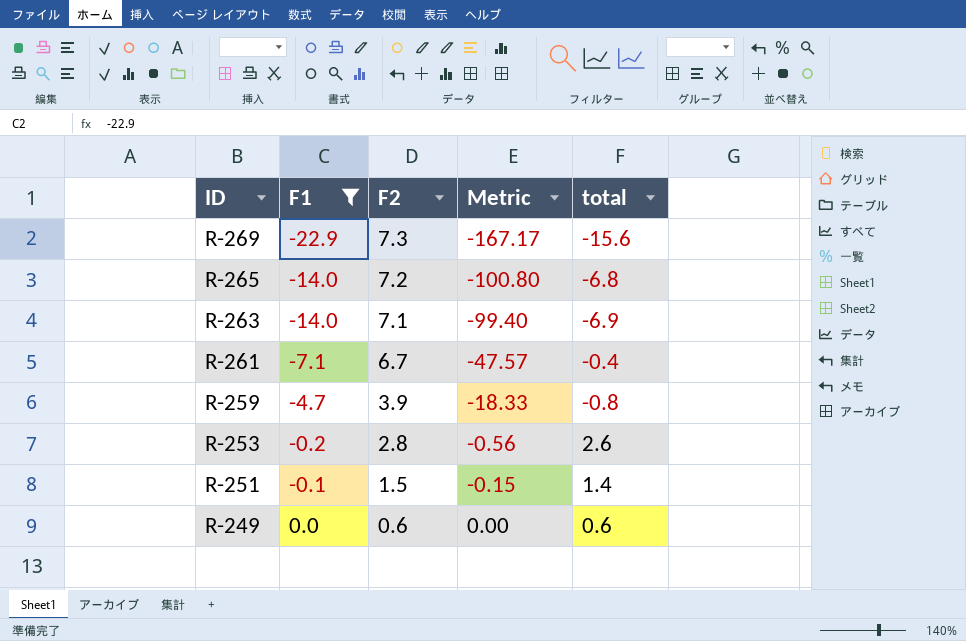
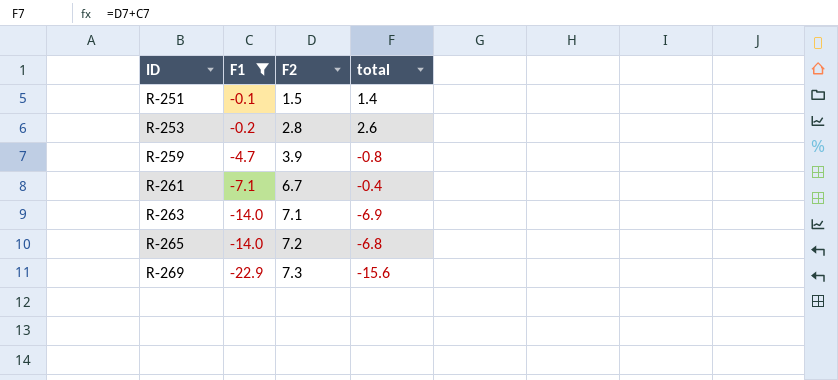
row order: ID descending -> ID ascending
column Metric | formula: [F1] * [F2] -> none
row R-249: 0.0 | 0.6 | 0.00 | 0.6 -> none

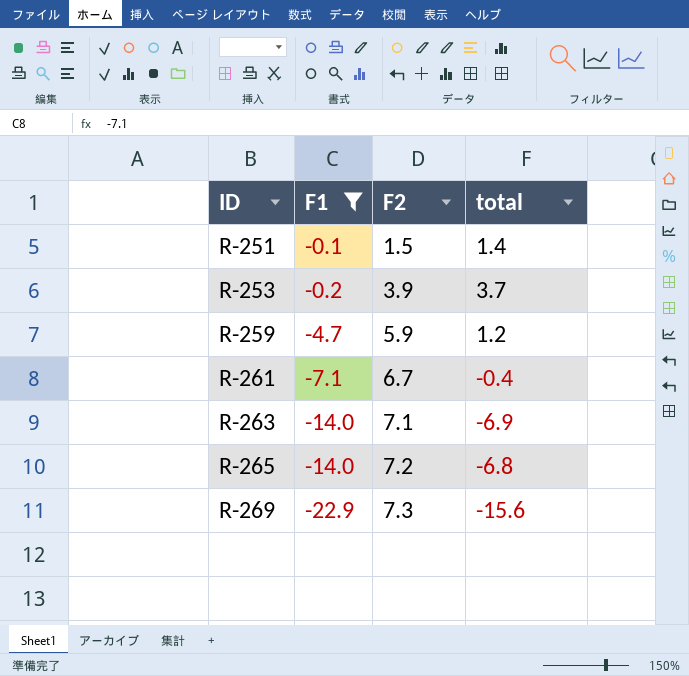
R-253 | F2: 2.8 -> 3.9
R-253 | total: 2.6 -> 3.7
R-259 | F2: 3.9 -> 5.9
R-259 | total: -0.8 -> 1.2

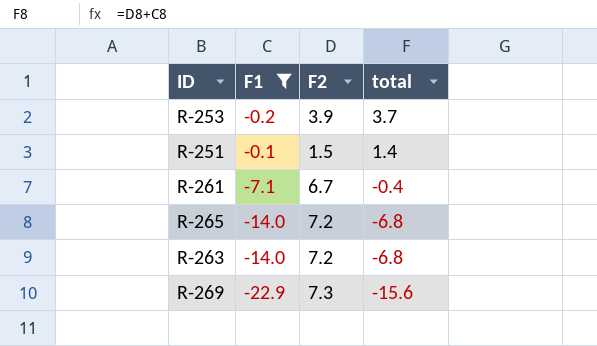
row order: ID ascending -> total descending
row R-259: -4.7 | 5.9 | 1.2 -> none
R-263 | F2: 7.1 -> 7.2
R-263 | total: -6.9 -> -6.8

